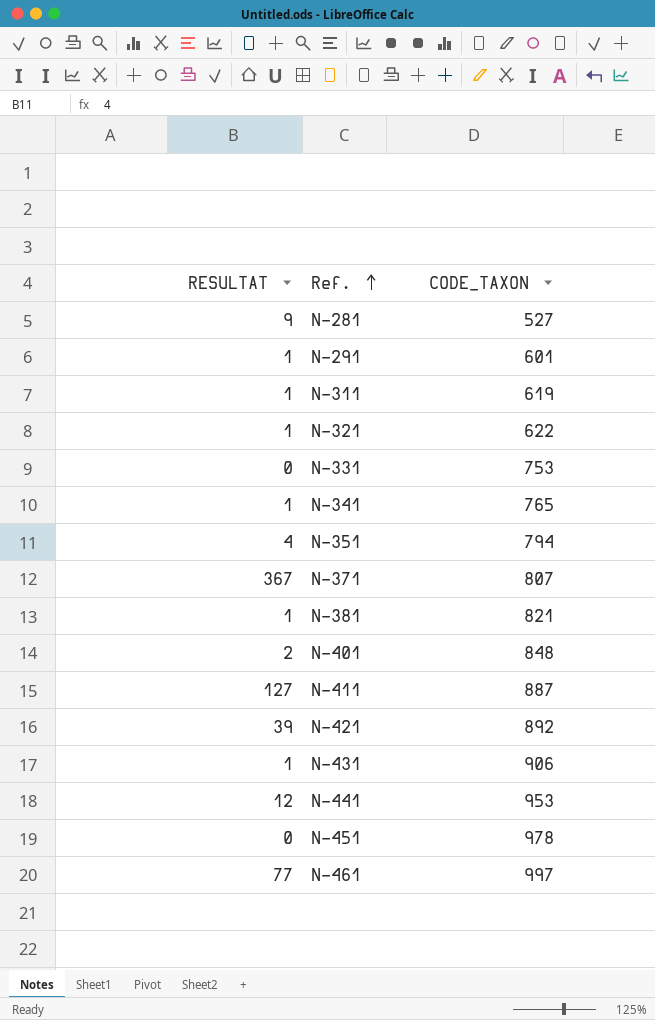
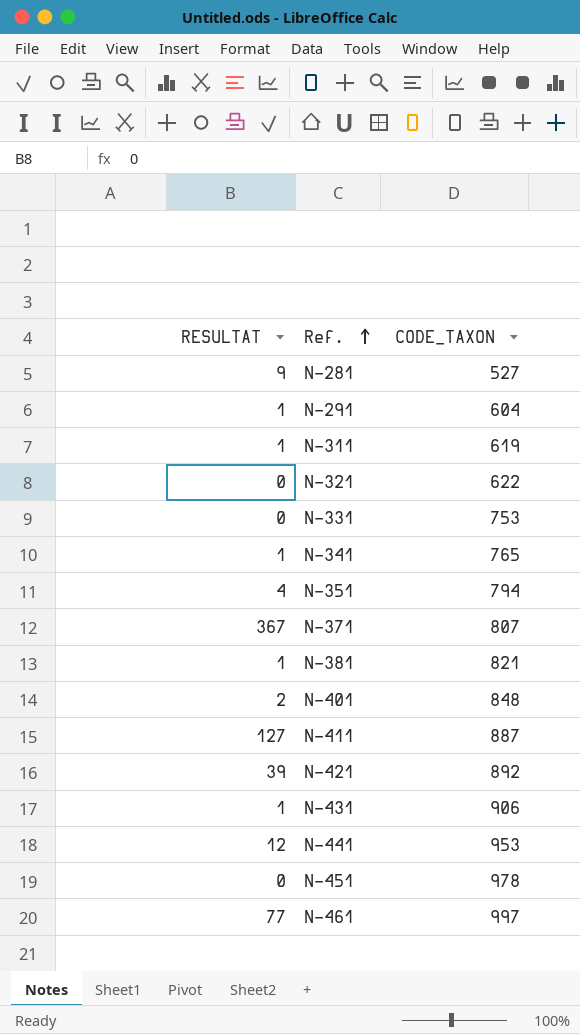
N-291 | CODE_TAXON: 601 -> 604
N-321 | RESULTAT: 1 -> 0

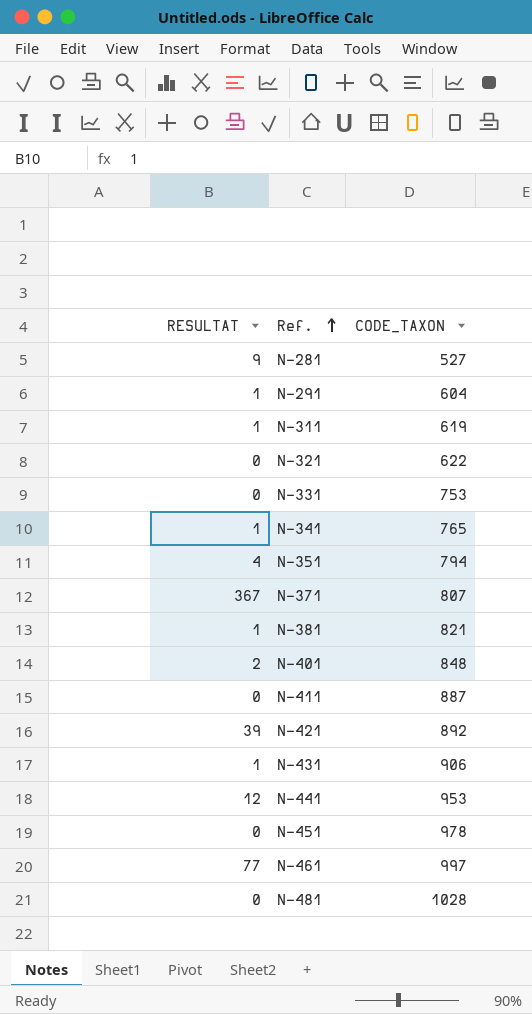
N-411 | RESULTAT: 127 -> 0
row N-481: none -> 0 | 1028

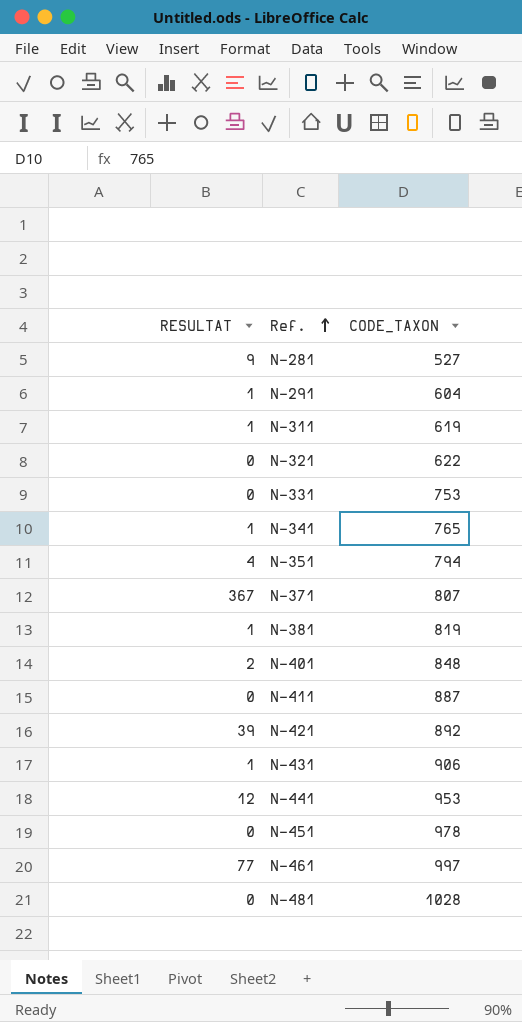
N-381 | CODE_TAXON: 821 -> 819

